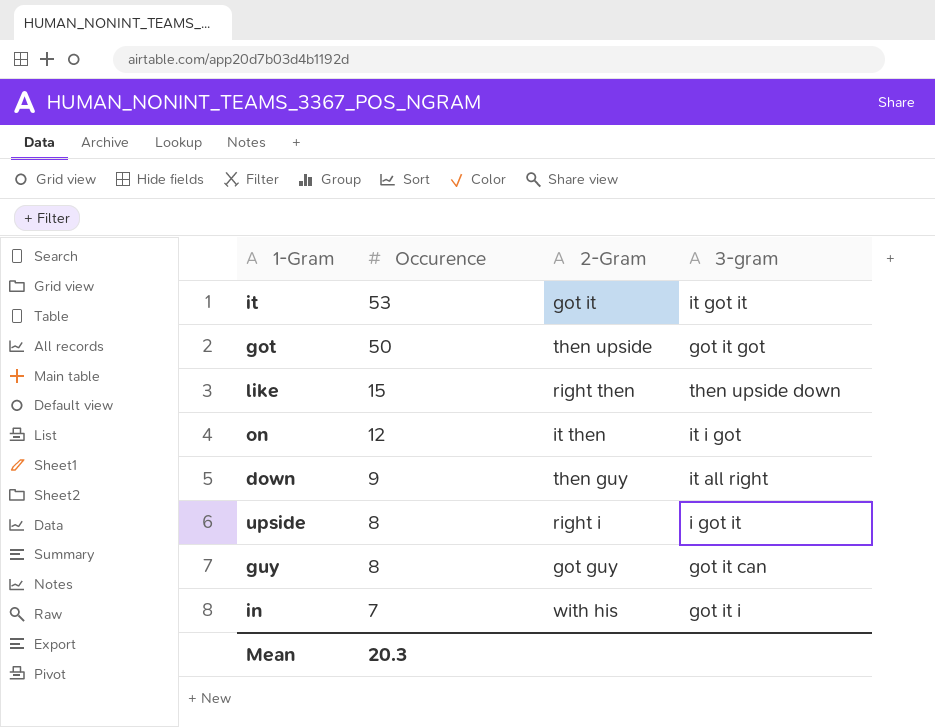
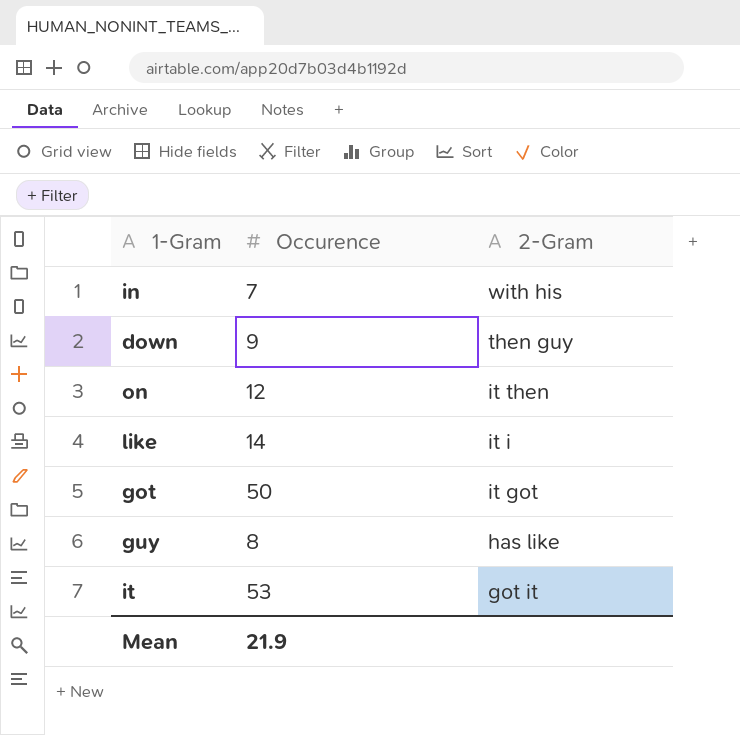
row order: Occurence descending -> 2-Gram descending
column 3-gram | position: 4 -> none
row upside: 8 | right i | i got it -> none
like | Occurence: 15 -> 14
like | 2-Gram: right then -> it i
got | 2-Gram: then upside -> it got
guy | 2-Gram: got guy -> has like
Mean | Occurence: 20.3 -> 21.9

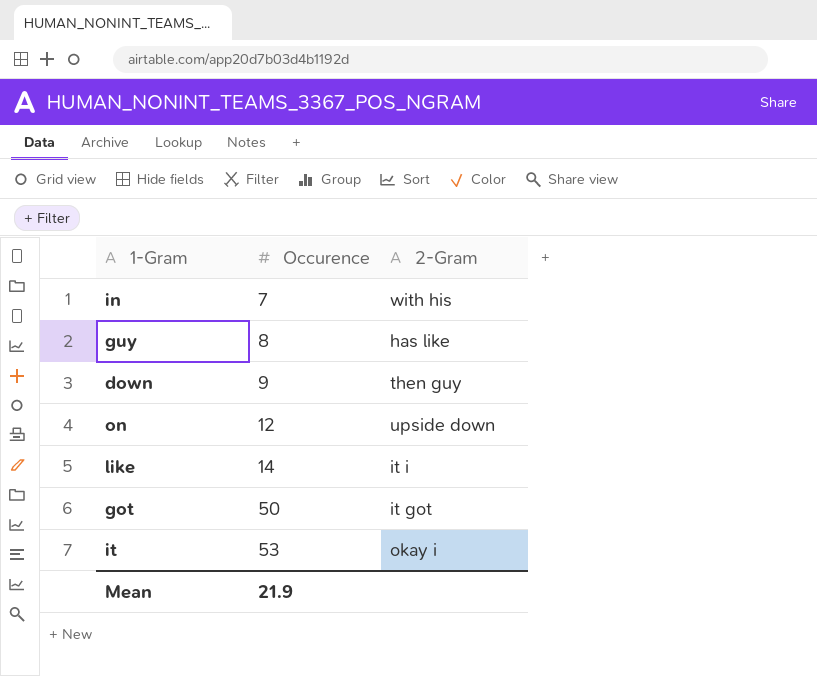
row order: 2-Gram descending -> Occurence ascending
on | 2-Gram: it then -> upside down
it | 2-Gram: got it -> okay i

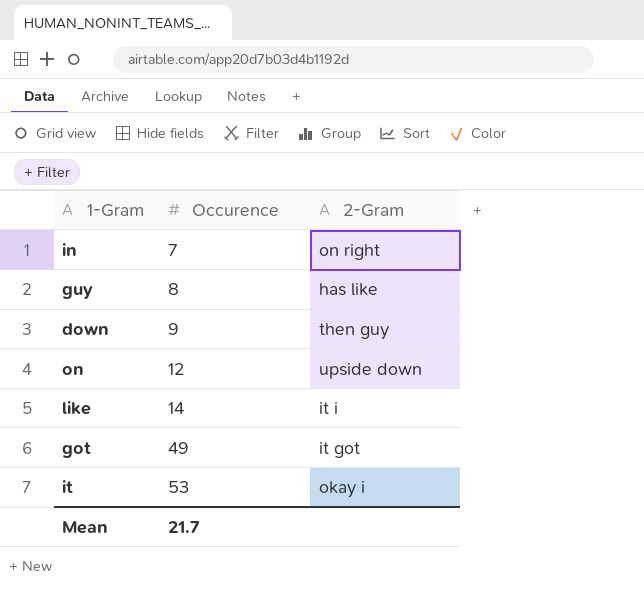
in | 2-Gram: with his -> on right
got | Occurence: 50 -> 49
Mean | Occurence: 21.9 -> 21.7

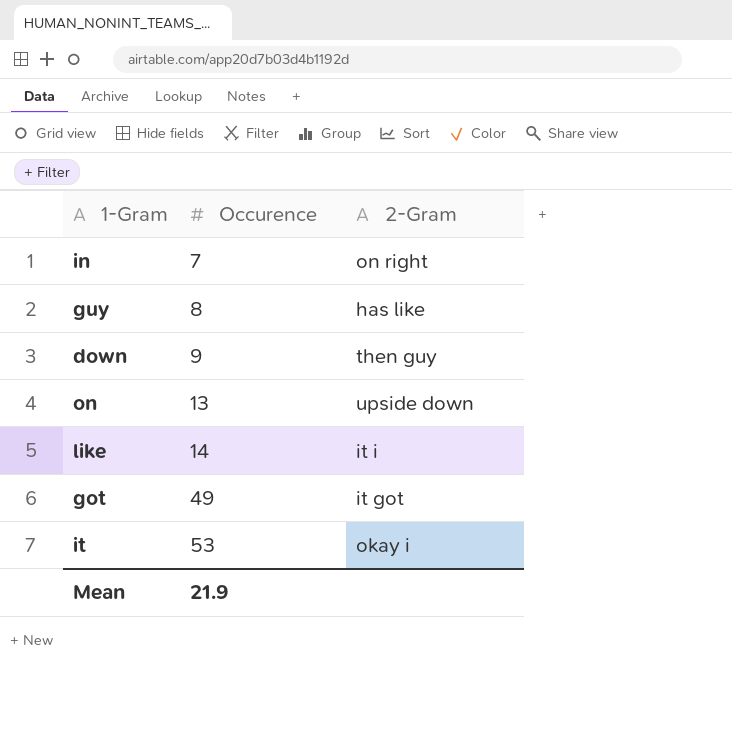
on | Occurence: 12 -> 13
Mean | Occurence: 21.7 -> 21.9

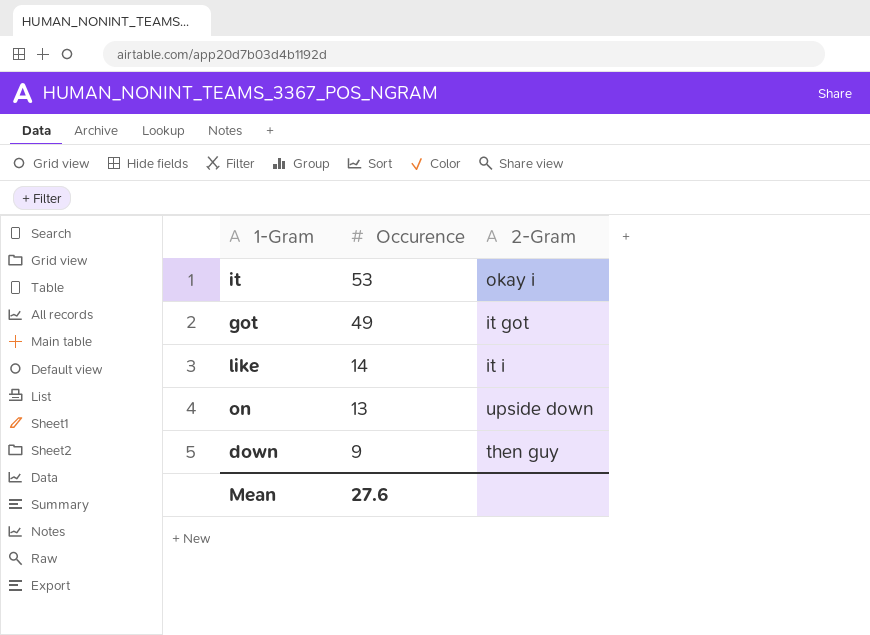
row order: Occurence ascending -> Occurence descending
row in: 7 | on right -> none
row guy: 8 | has like -> none
Mean | Occurence: 21.9 -> 27.6

